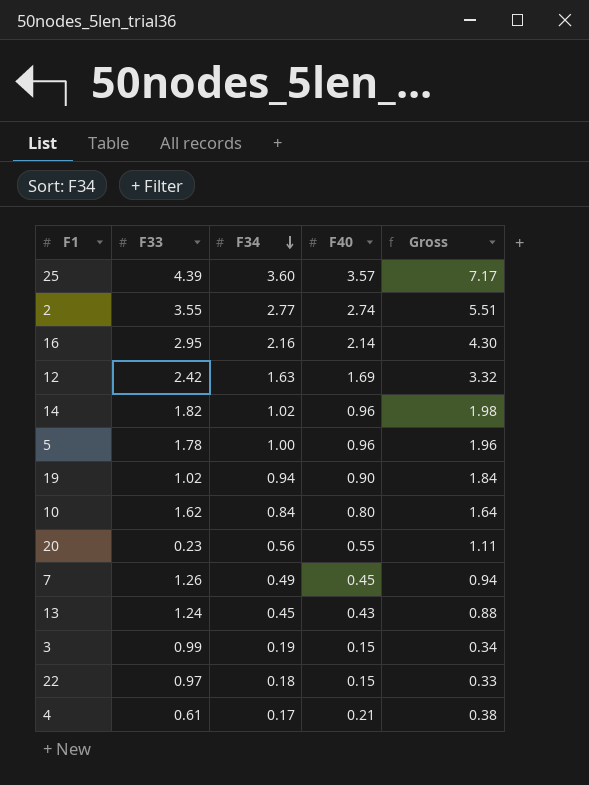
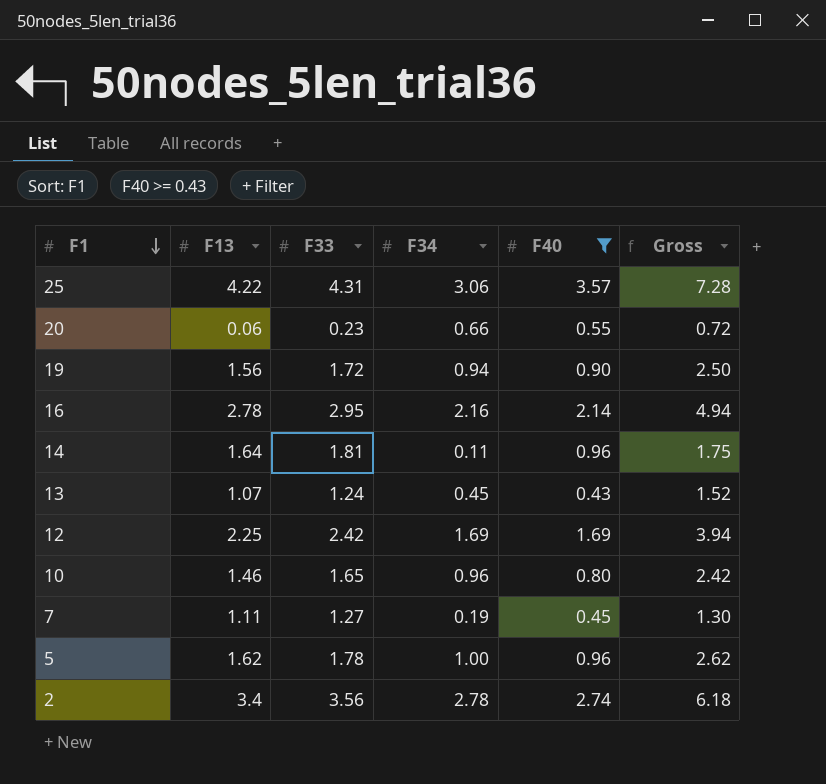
filter: none -> F40 >= 0.43
row order: F34 descending -> F1 descending
column F13 | position: none -> 2
column Gross | formula: [F34] + [F40] -> [F13] + [F34]
25 | F33: 4.39 -> 4.31
25 | F34: 3.60 -> 3.06
20 | F34: 0.56 -> 0.66
19 | F33: 1.02 -> 1.72
14 | F33: 1.82 -> 1.81
14 | F34: 1.02 -> 0.11
12 | F34: 1.63 -> 1.69
10 | F33: 1.62 -> 1.65
10 | F34: 0.84 -> 0.96
7 | F33: 1.26 -> 1.27
7 | F34: 0.49 -> 0.19
2 | F33: 3.55 -> 3.56
2 | F34: 2.77 -> 2.78

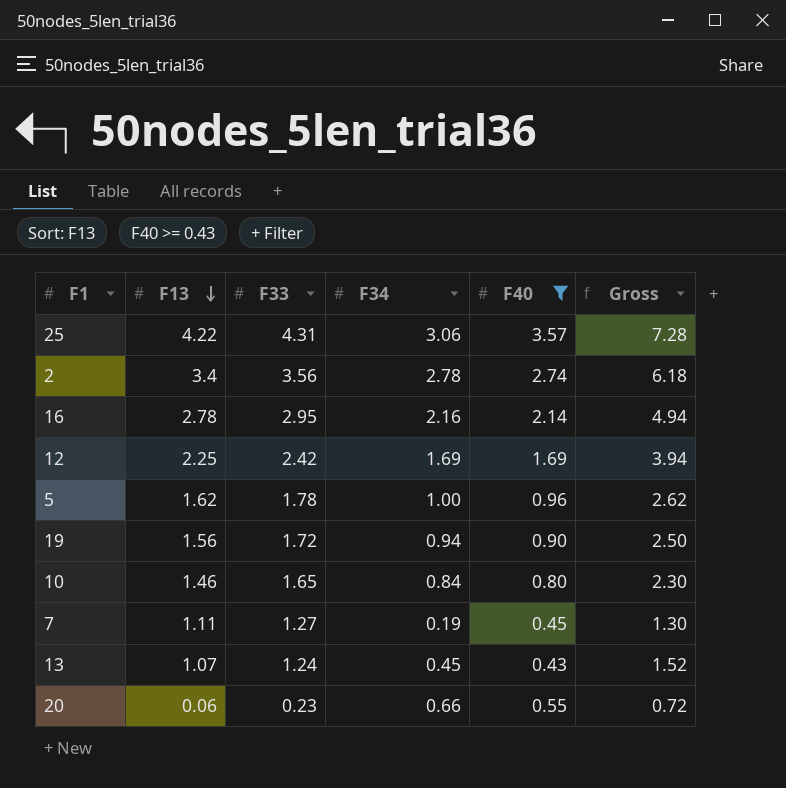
row order: F1 descending -> F13 descending
row 14: 1.64 | 1.81 | 0.11 | 0.96 | 1.75 -> none
10 | F34: 0.96 -> 0.84
10 | Gross: 2.42 -> 2.30

